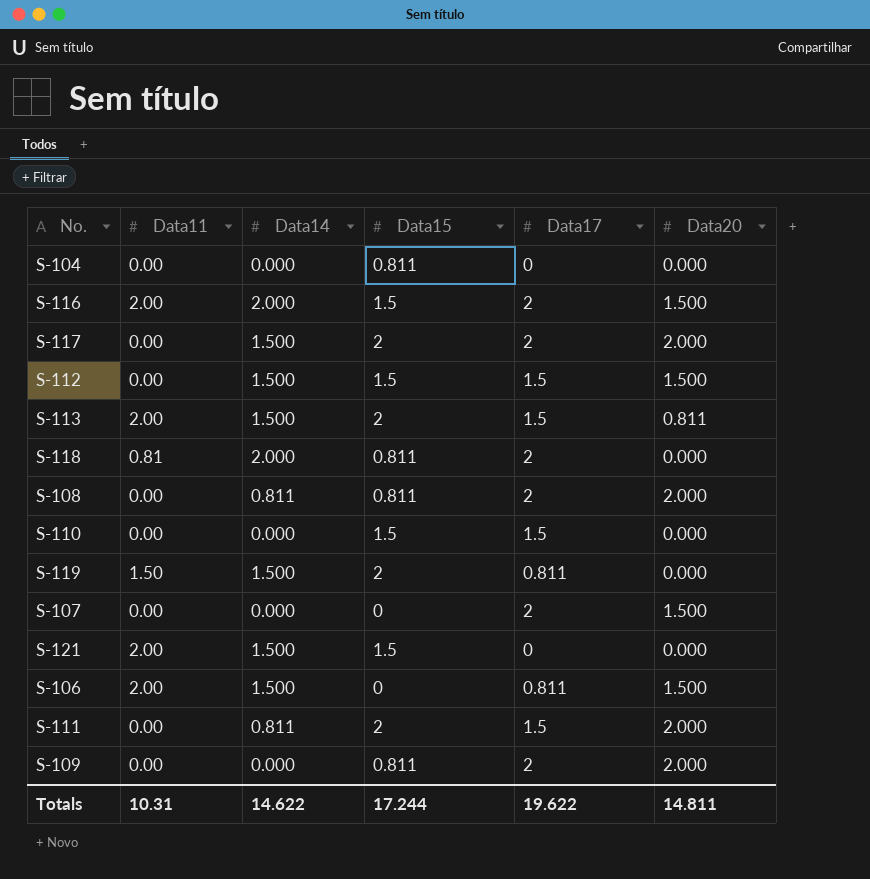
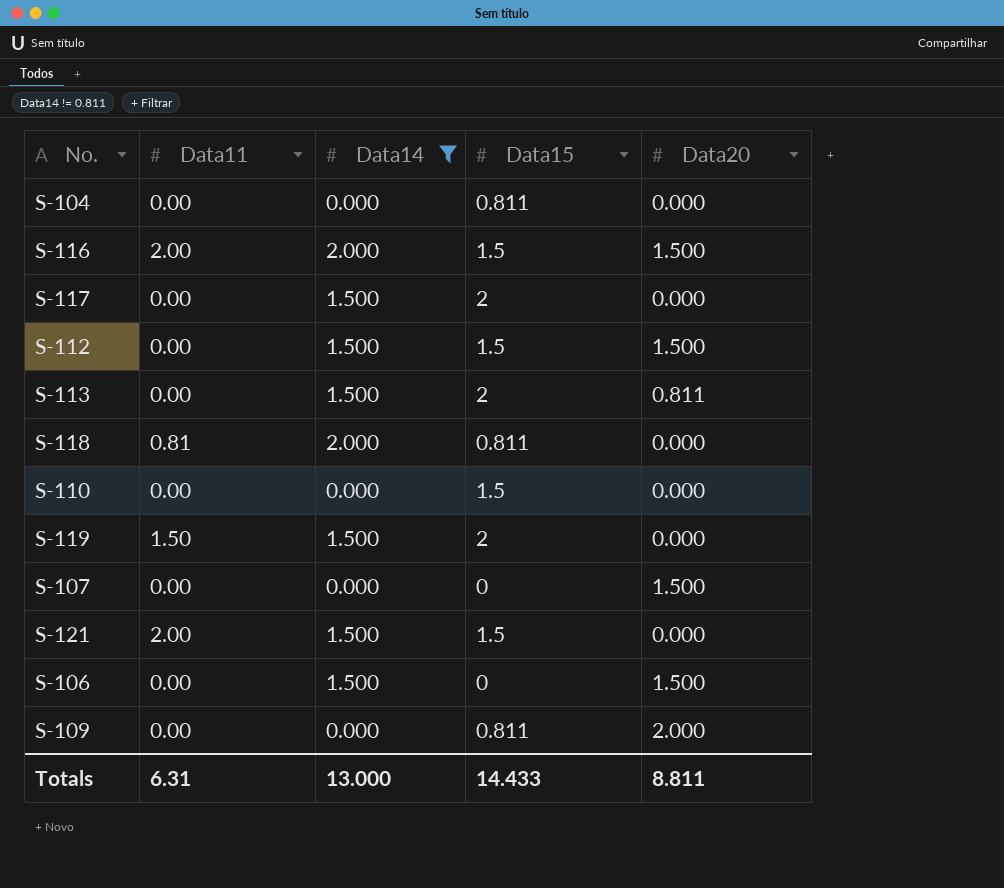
filter: none -> Data14 != 0.811
column Data17 | position: 5 -> none
S-117 | Data20: 2.000 -> 0.000
S-113 | Data11: 2.00 -> 0.00
S-106 | Data11: 2.00 -> 0.00
Totals | Data11: 10.31 -> 6.31
Totals | Data14: 14.622 -> 13.000
Totals | Data15: 17.244 -> 14.433
Totals | Data20: 14.811 -> 8.811

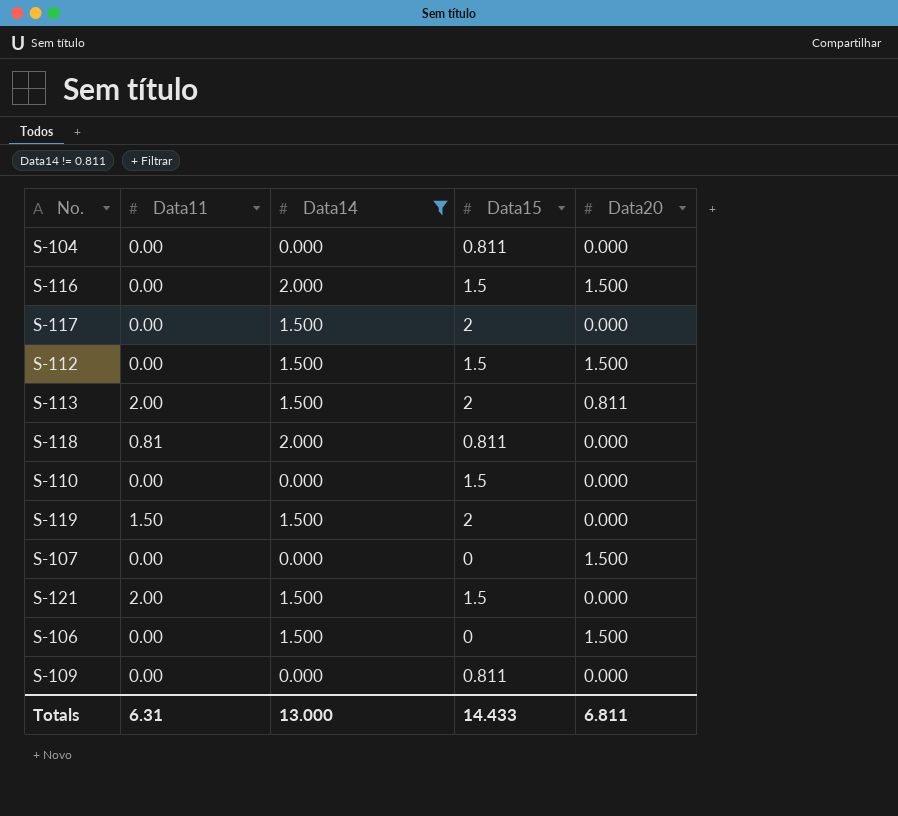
S-116 | Data11: 2.00 -> 0.00
S-113 | Data11: 0.00 -> 2.00
S-109 | Data20: 2.000 -> 0.000
Totals | Data20: 8.811 -> 6.811

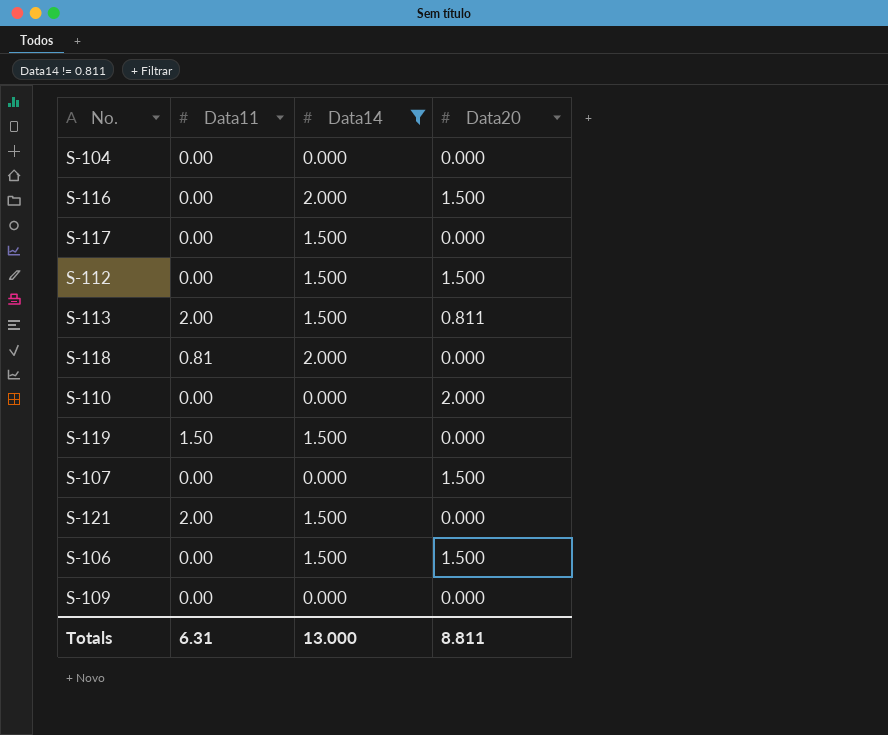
column Data15 | position: 4 -> none
S-110 | Data20: 0.000 -> 2.000
Totals | Data20: 6.811 -> 8.811

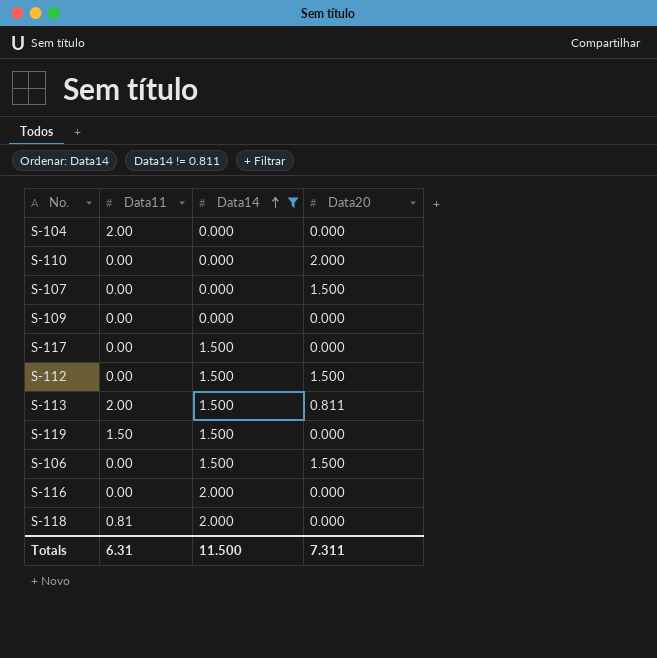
row order: none -> Data14 ascending
row S-121: 2.00 | 1.500 | 0.000 -> none
S-104 | Data11: 0.00 -> 2.00
S-116 | Data20: 1.500 -> 0.000
Totals | Data14: 13.000 -> 11.500
Totals | Data20: 8.811 -> 7.311

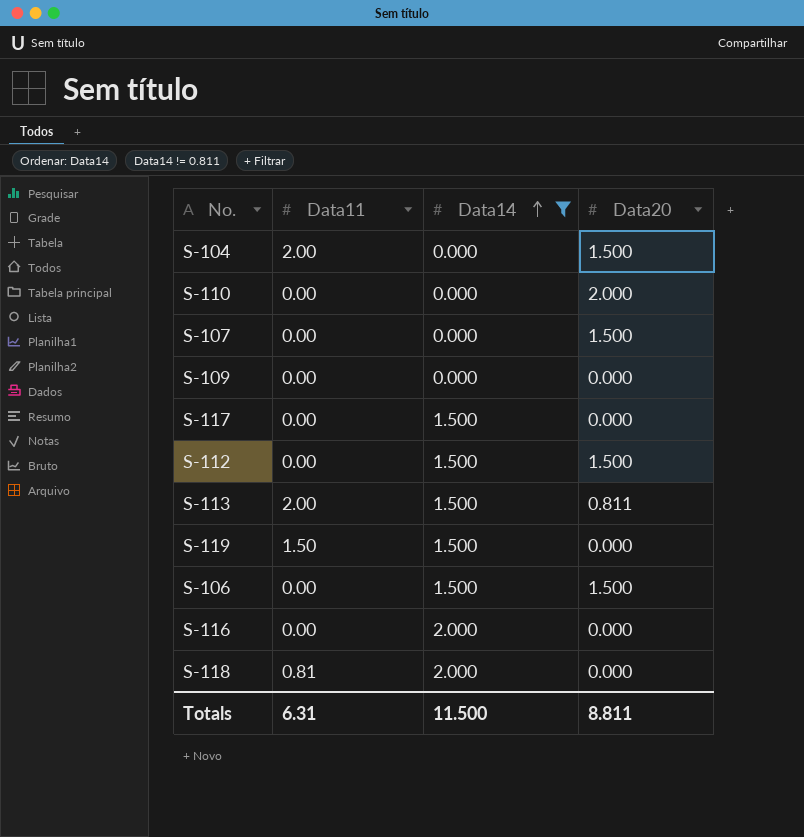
S-104 | Data20: 0.000 -> 1.500
Totals | Data20: 7.311 -> 8.811

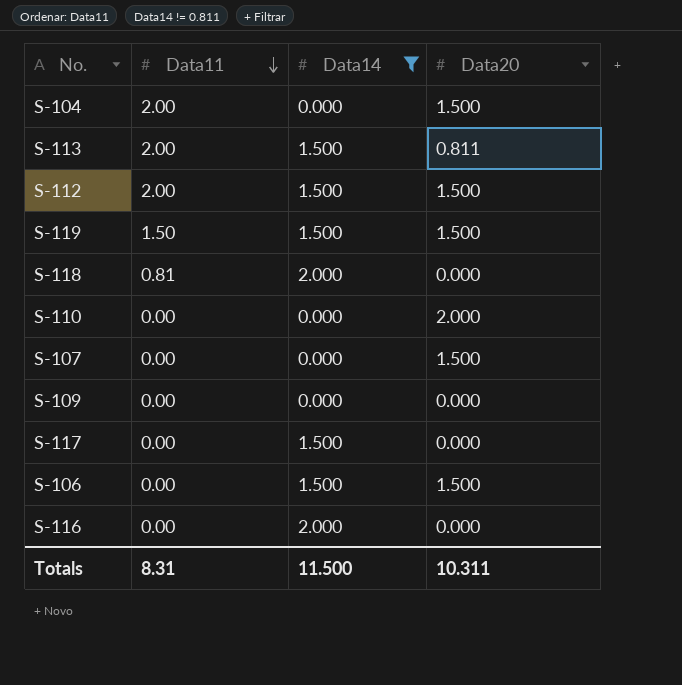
row order: Data14 ascending -> Data11 descending
S-112 | Data11: 0.00 -> 2.00
S-119 | Data20: 0.000 -> 1.500
Totals | Data11: 6.31 -> 8.31
Totals | Data20: 8.811 -> 10.311

